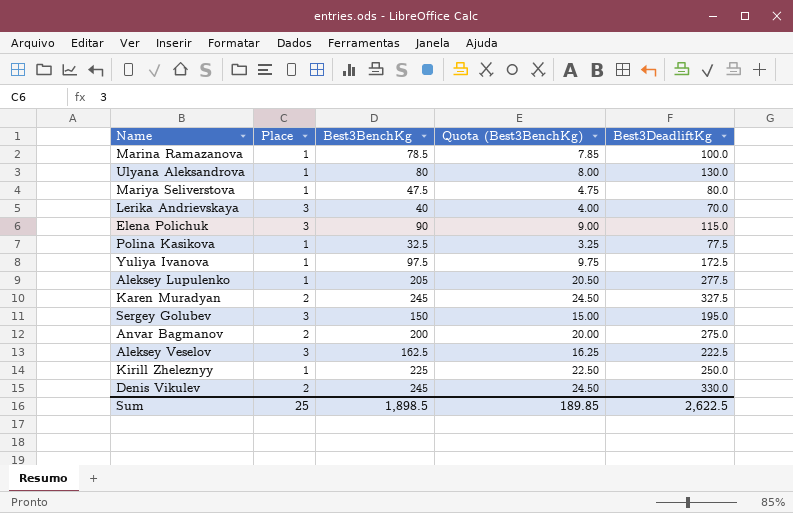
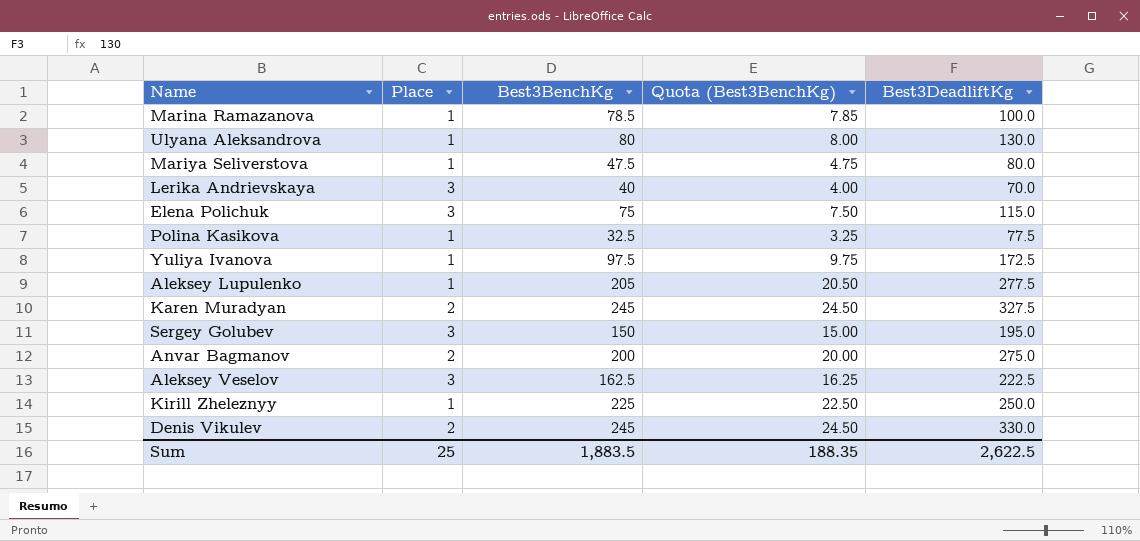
Elena Polichuk | Best3BenchKg: 90 -> 75
Elena Polichuk | Quota (Best3BenchKg): 9.00 -> 7.50
Sum | Best3BenchKg: 1,898.5 -> 1,883.5
Sum | Quota (Best3BenchKg): 189.85 -> 188.35

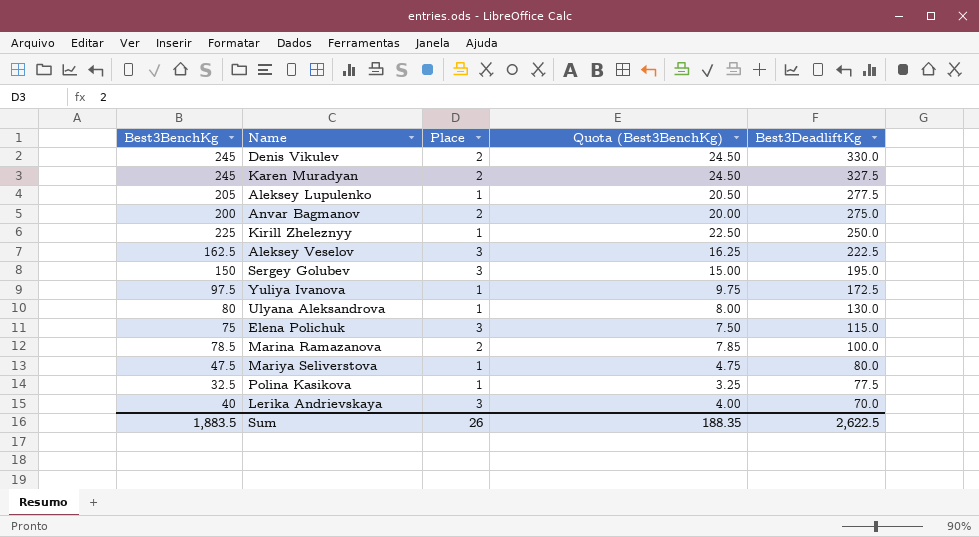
row order: none -> Best3DeadliftKg descending
column Best3BenchKg | position: 3 -> 1
Marina Ramazanova | Place: 1 -> 2
Sum | Place: 25 -> 26

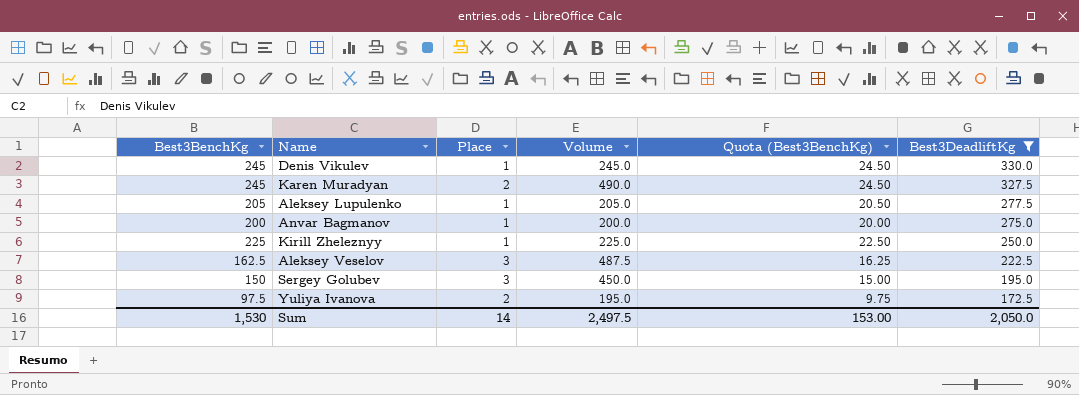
filter: none -> Best3DeadliftKg >= 172.5
column Volume | formula: none -> [Best3BenchKg] * [Place]
Denis Vikulev | Place: 2 -> 1
Anvar Bagmanov | Place: 2 -> 1
Yuliya Ivanova | Place: 1 -> 2
Sum | Best3BenchKg: 1,883.5 -> 1,530
Sum | Place: 26 -> 14
Sum | Quota (Best3BenchKg): 188.35 -> 153.00
Sum | Best3DeadliftKg: 2,622.5 -> 2,050.0

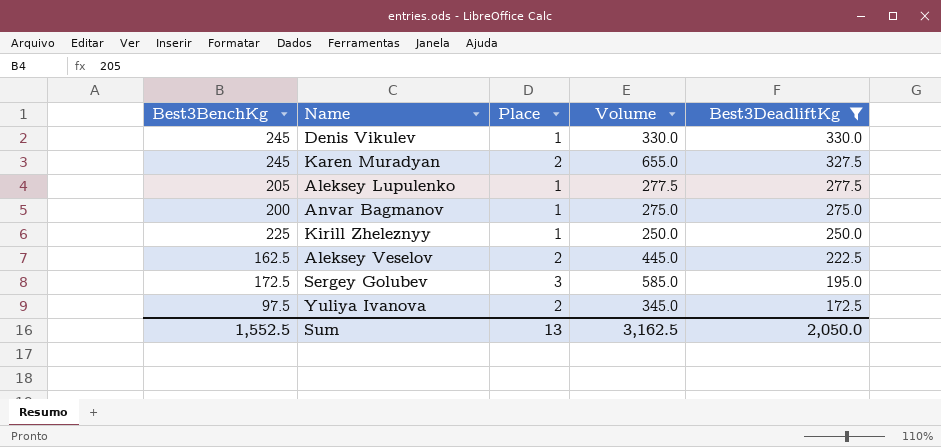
column Quota (Best3BenchKg) | formula: [Best3BenchKg] * 0.1 -> none
column Volume | formula: [Best3BenchKg] * [Place] -> [Place] * [Best3DeadliftKg]
Aleksey Veselov | Place: 3 -> 2
Sergey Golubev | Best3BenchKg: 150 -> 172.5
Sum | Best3BenchKg: 1,530 -> 1,552.5
Sum | Place: 14 -> 13
Sum | Volume: 2,497.5 -> 3,162.5

